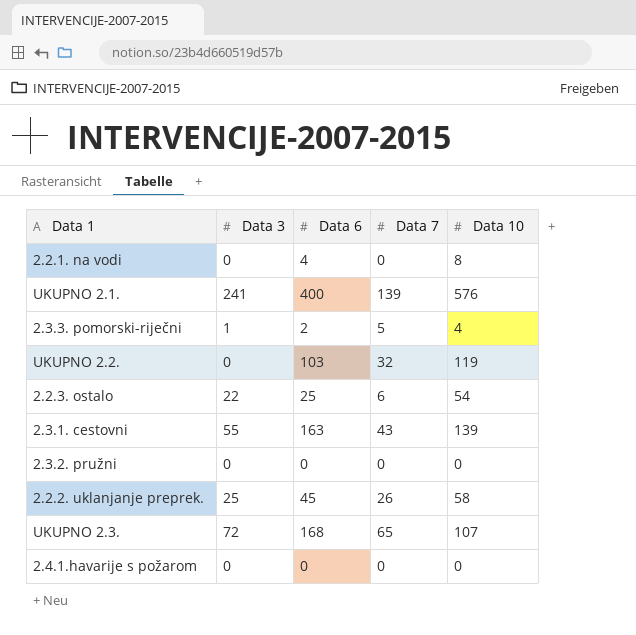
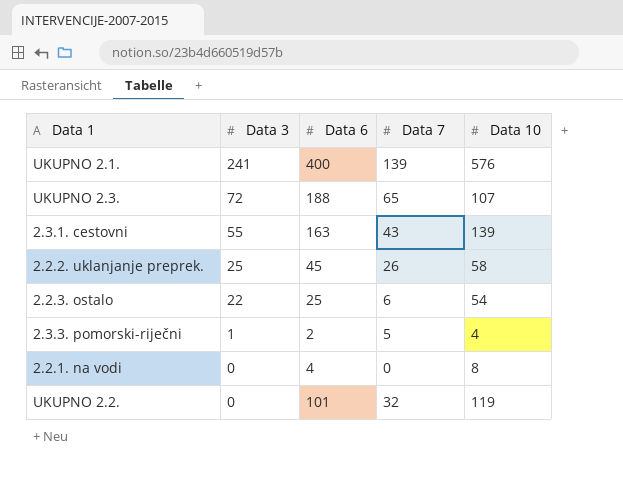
row order: none -> Data 3 descending
row 2.3.2. pružni: 0 | 0 | 0 | 0 -> none
row 2.4.1.havarije s požarom: 0 | 0 | 0 | 0 -> none
UKUPNO 2.3. | Data 6: 168 -> 188
UKUPNO 2.2. | Data 6: 103 -> 101

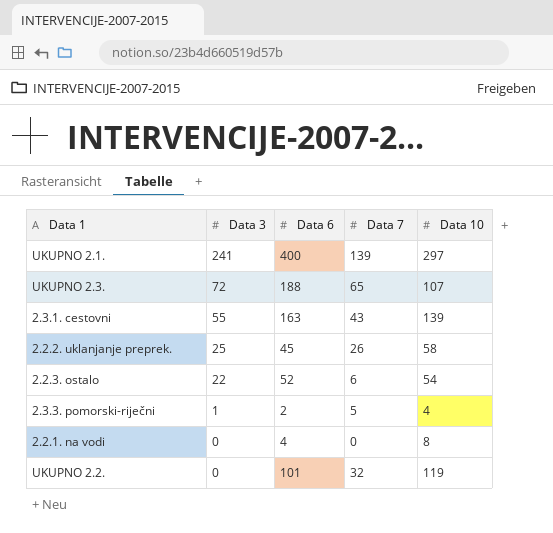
UKUPNO 2.1. | Data 10: 576 -> 297
2.2.3. ostalo | Data 6: 25 -> 52

